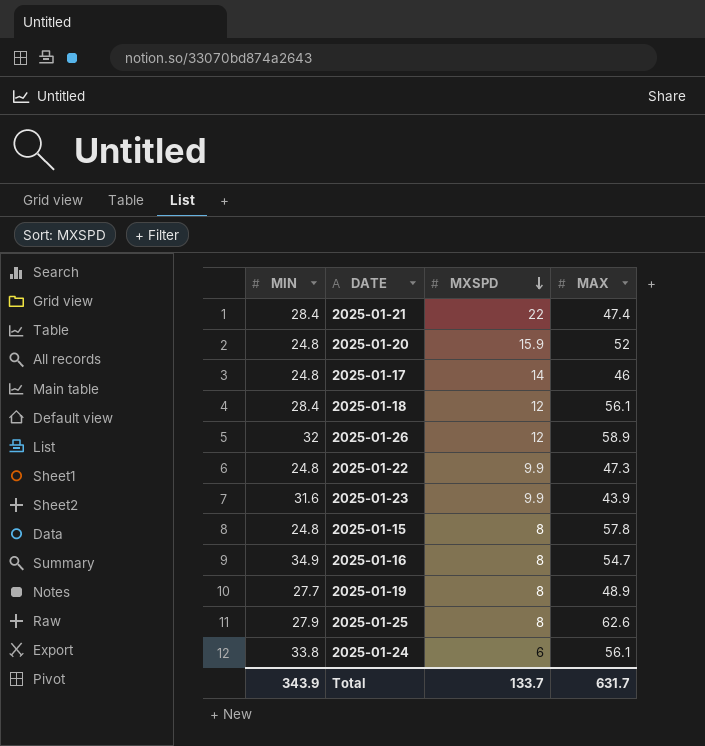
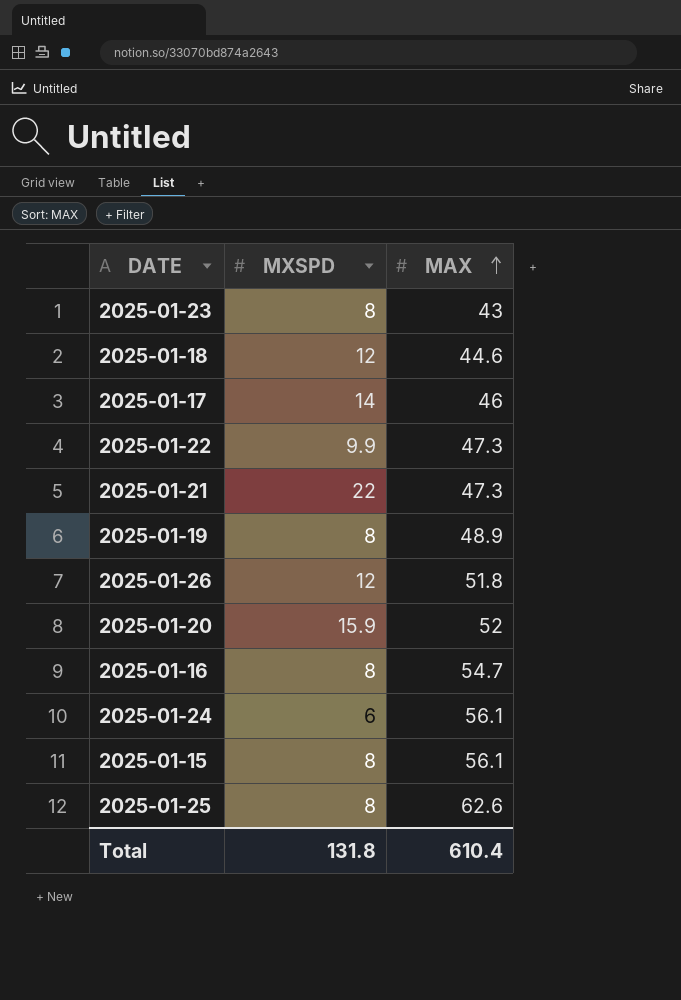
row order: MXSPD descending -> MAX ascending
column MIN | position: 1 -> none
2025-01-23 | MXSPD: 9.9 -> 8
2025-01-23 | MAX: 43.9 -> 43
2025-01-18 | MAX: 56.1 -> 44.6
2025-01-21 | MAX: 47.4 -> 47.3
2025-01-26 | MAX: 58.9 -> 51.8
2025-01-15 | MAX: 57.8 -> 56.1
Total | MXSPD: 133.7 -> 131.8
Total | MAX: 631.7 -> 610.4

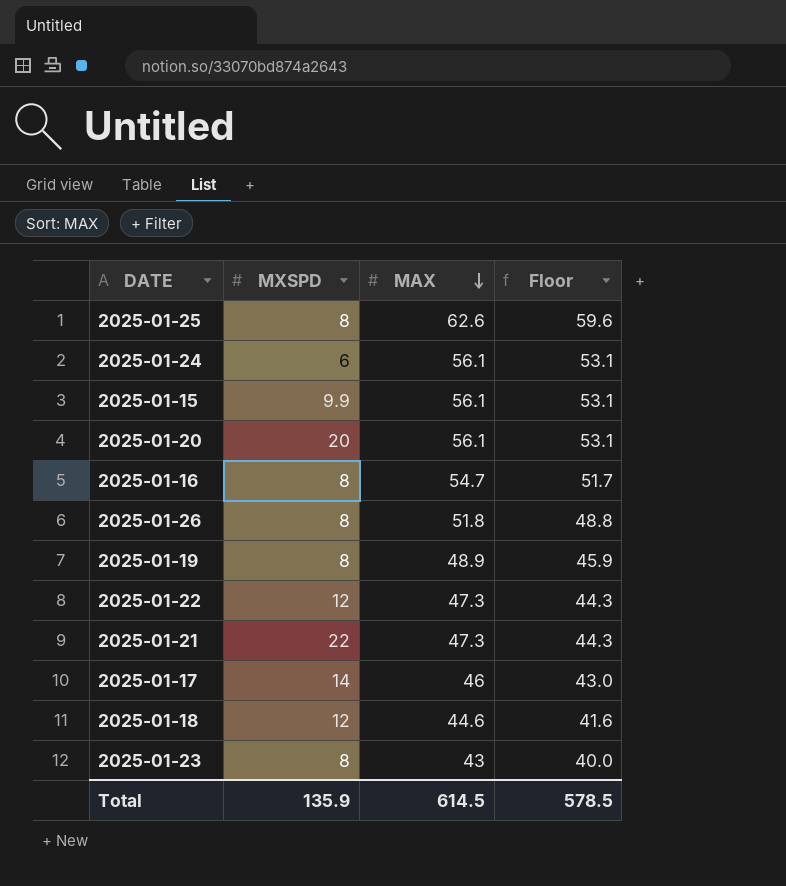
row order: MAX ascending -> MAX descending
column Floor | formula: none -> [MAX] - 3
2025-01-15 | MXSPD: 8 -> 9.9
2025-01-20 | MXSPD: 15.9 -> 20
2025-01-20 | MAX: 52 -> 56.1
2025-01-26 | MXSPD: 12 -> 8
2025-01-22 | MXSPD: 9.9 -> 12
Total | MXSPD: 131.8 -> 135.9
Total | MAX: 610.4 -> 614.5

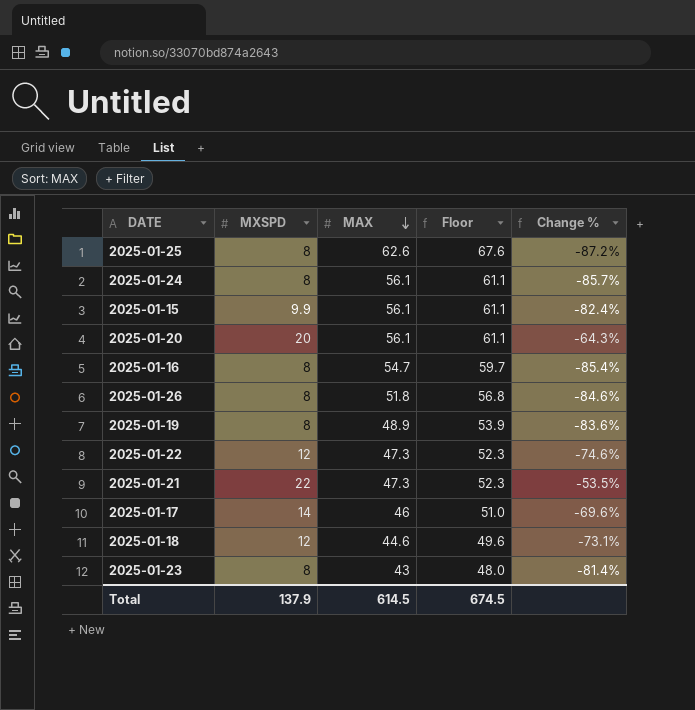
column Floor | formula: [MAX] - 3 -> [MAX] + 5
column Change % | formula: none -> ([MXSPD] - [MAX]) / [MAX]
2025-01-24 | MXSPD: 6 -> 8
Total | MXSPD: 135.9 -> 137.9
Total | Floor: 578.5 -> 674.5

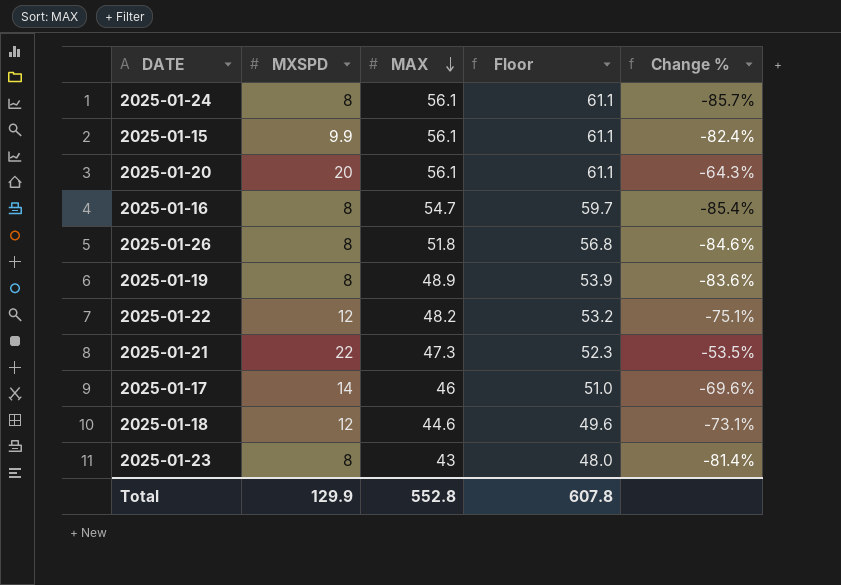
row 2025-01-25: 8 | 62.6 | 67.6 | -87.2% -> none
2025-01-22 | MAX: 47.3 -> 48.2
2025-01-22 | Floor: 52.3 -> 53.2
2025-01-22 | Change %: -74.6% -> -75.1%
Total | MXSPD: 137.9 -> 129.9
Total | MAX: 614.5 -> 552.8
Total | Floor: 674.5 -> 607.8

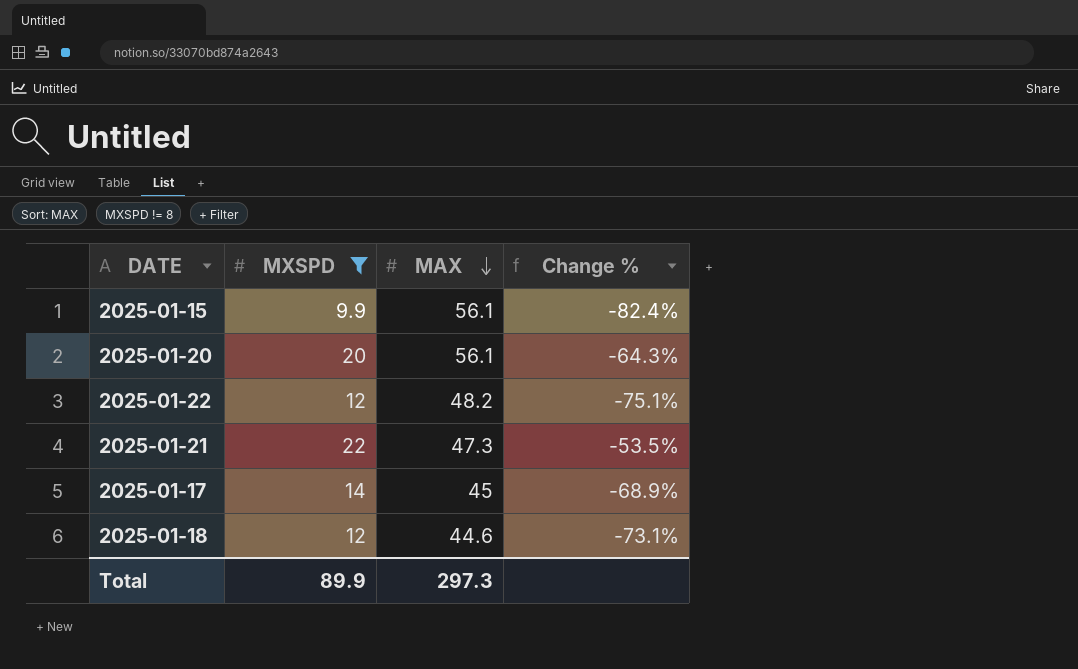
filter: none -> MXSPD != 8
column Floor | formula: [MAX] + 5 -> none
2025-01-17 | MAX: 46 -> 45
2025-01-17 | Change %: -69.6% -> -68.9%
Total | MXSPD: 129.9 -> 89.9
Total | MAX: 552.8 -> 297.3

